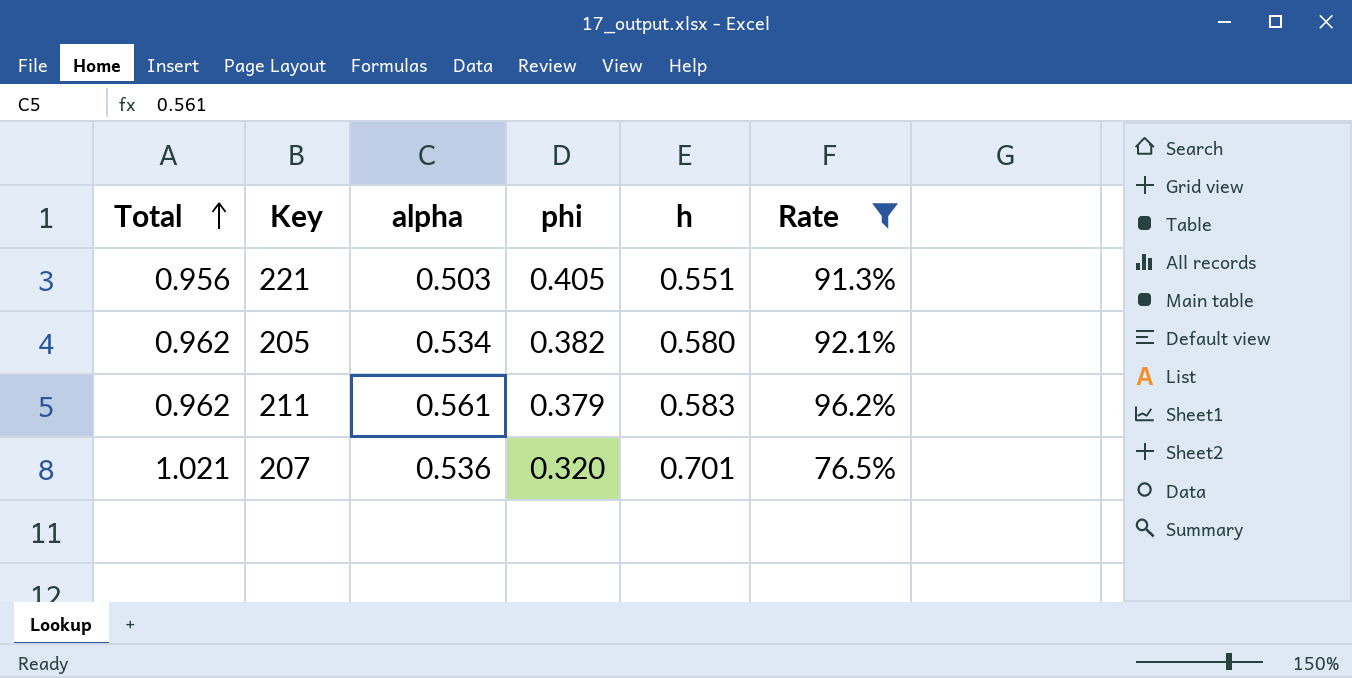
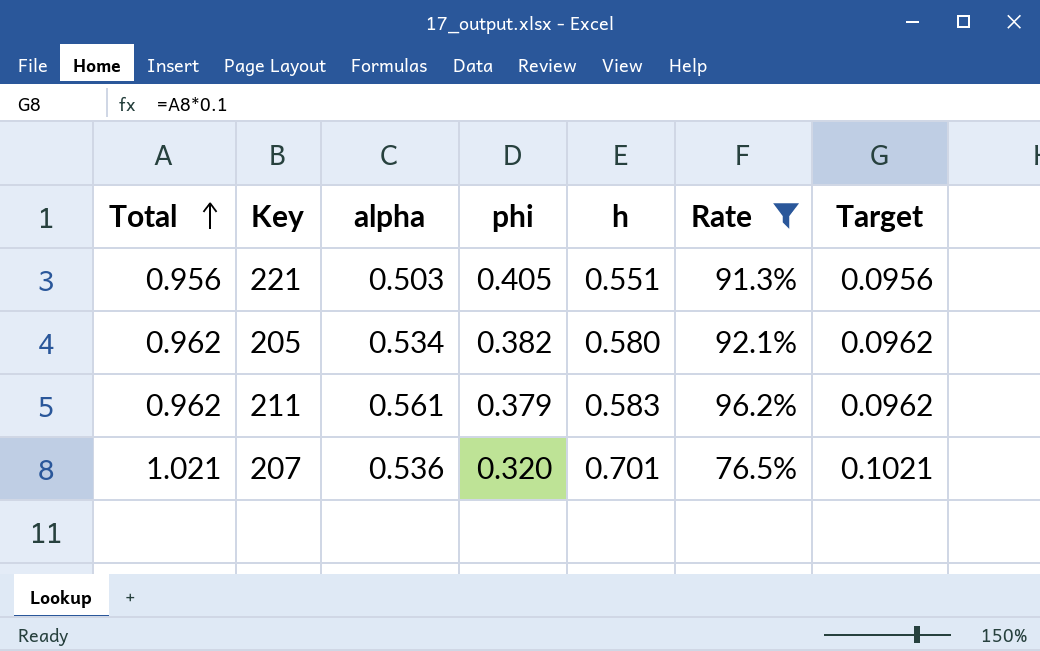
column Target | formula: none -> [Total] * 0.1

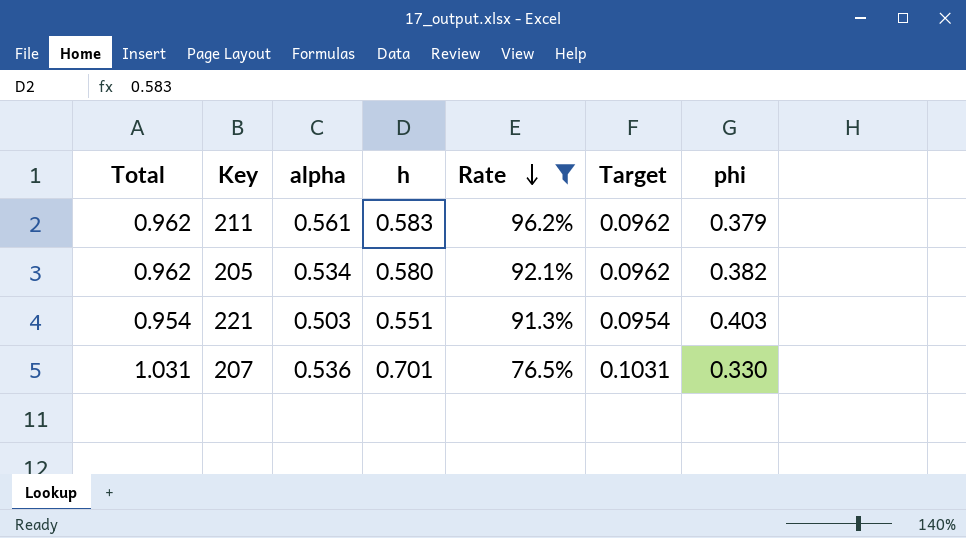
row order: Total ascending -> Rate descending
column phi | position: 4 -> 7
221 | Total: 0.956 -> 0.954
221 | Target: 0.0956 -> 0.0954
221 | phi: 0.405 -> 0.403
207 | Total: 1.021 -> 1.031
207 | Target: 0.1021 -> 0.1031
207 | phi: 0.320 -> 0.330

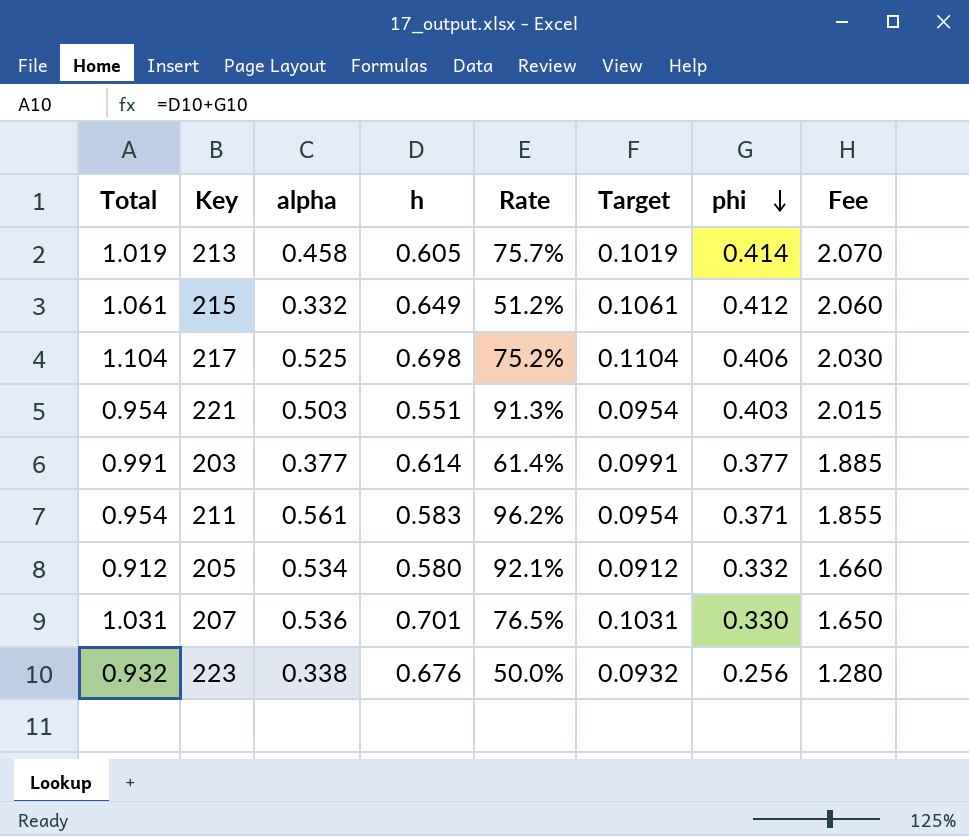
filter: Rate >= 76.5% -> none
row order: Rate descending -> phi descending
column Fee | formula: none -> [phi] * 5
211 | Total: 0.962 -> 0.954
211 | Target: 0.0962 -> 0.0954
211 | phi: 0.379 -> 0.371
205 | Total: 0.962 -> 0.912
205 | Target: 0.0962 -> 0.0912
205 | phi: 0.382 -> 0.332

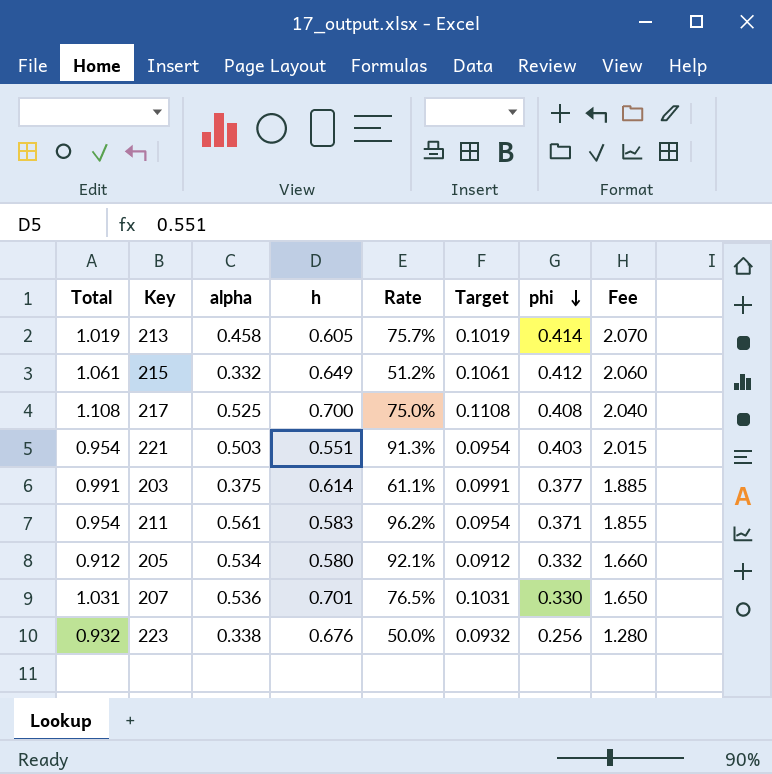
217 | Total: 1.104 -> 1.108
217 | h: 0.698 -> 0.700
217 | Rate: 75.2% -> 75.0%
217 | Target: 0.1104 -> 0.1108
217 | phi: 0.406 -> 0.408
217 | Fee: 2.030 -> 2.040
203 | alpha: 0.377 -> 0.375
203 | Rate: 61.4% -> 61.1%

